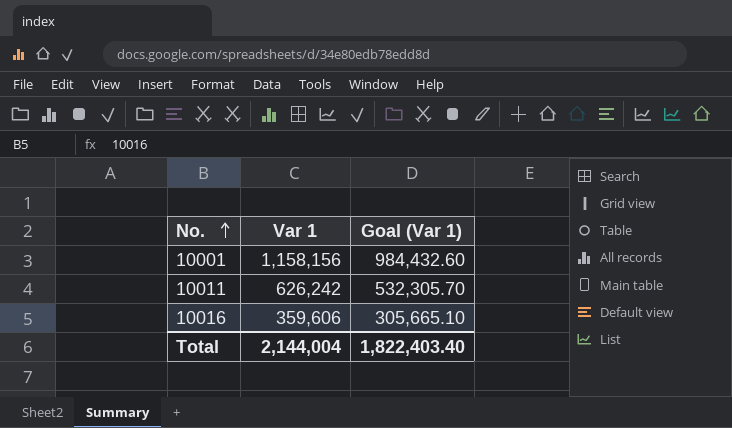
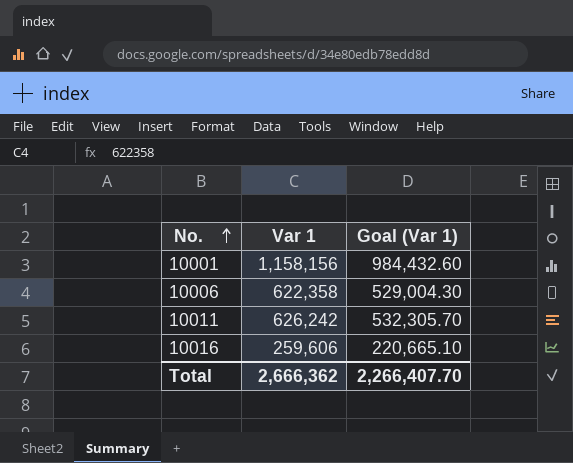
row 10006: none -> 622,358 | 529,004.30
10016 | Var 1: 359,606 -> 259,606
10016 | Goal (Var 1): 305,665.10 -> 220,665.10
Total | Var 1: 2,144,004 -> 2,666,362
Total | Goal (Var 1): 1,822,403.40 -> 2,266,407.70

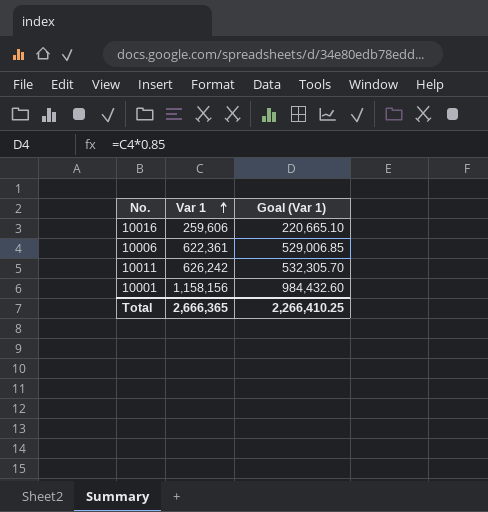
row order: No. ascending -> Var 1 ascending
10006 | Var 1: 622,358 -> 622,361
10006 | Goal (Var 1): 529,004.30 -> 529,006.85
Total | Var 1: 2,666,362 -> 2,666,365
Total | Goal (Var 1): 2,266,407.70 -> 2,266,410.25

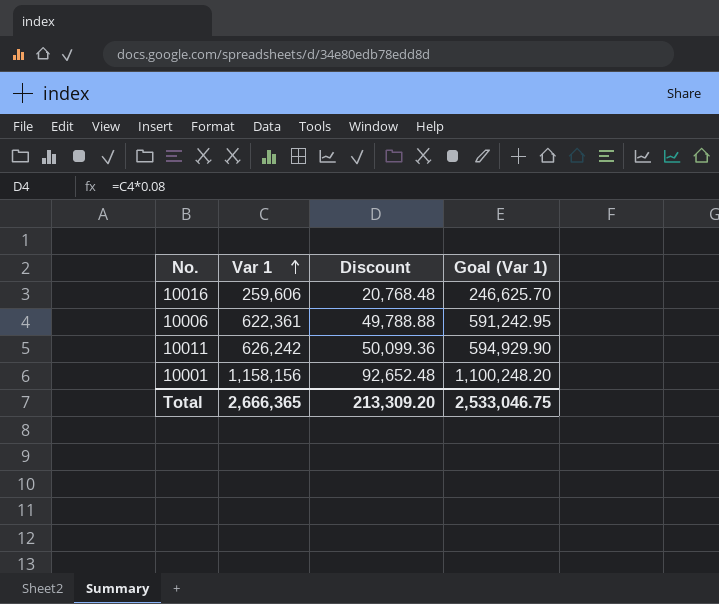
column Discount | formula: none -> [Var 1] * 0.08
column Goal (Var 1) | formula: [Var 1] * 0.85 -> [Var 1] * 0.95
Total | Goal (Var 1): 2,266,410.25 -> 2,533,046.75

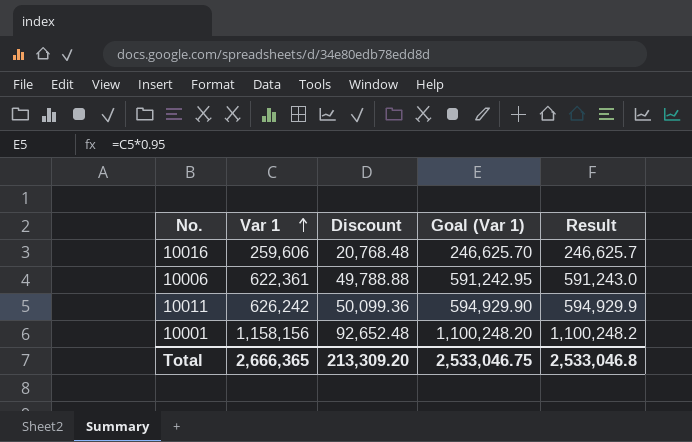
column Result | formula: none -> [Var 1] * 0.95

